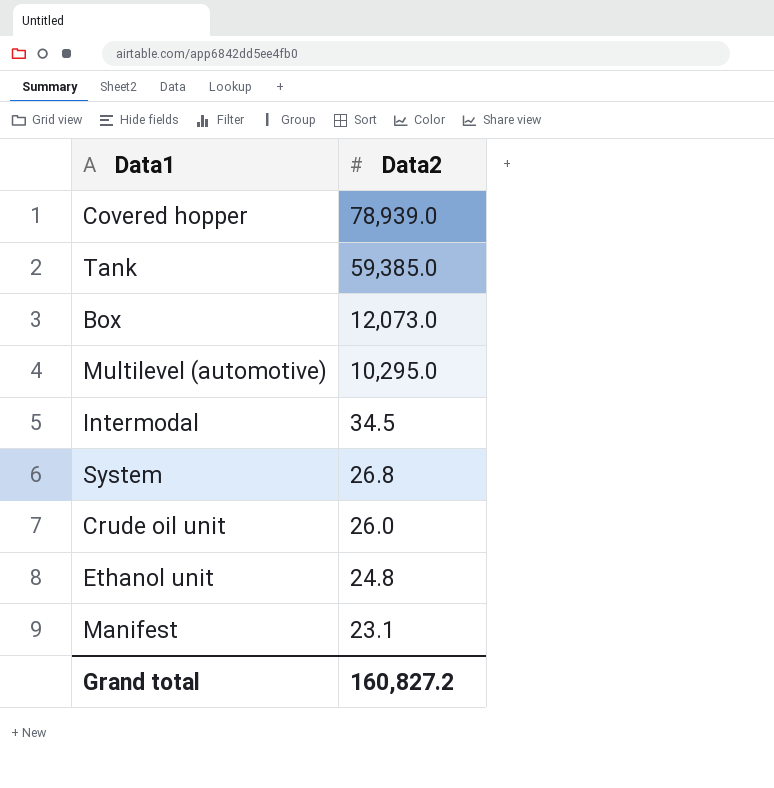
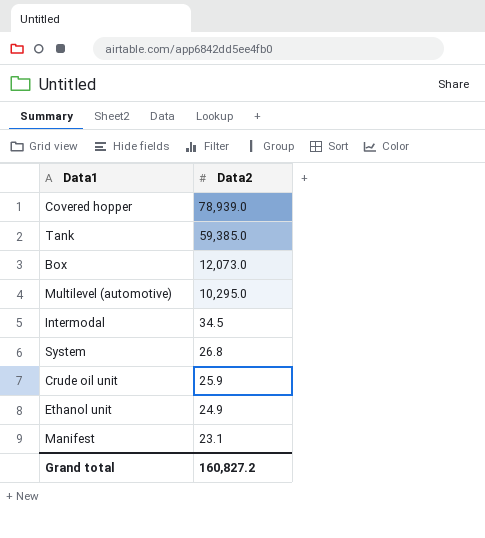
Crude oil unit | Data2: 26.0 -> 25.9
Ethanol unit | Data2: 24.8 -> 24.9

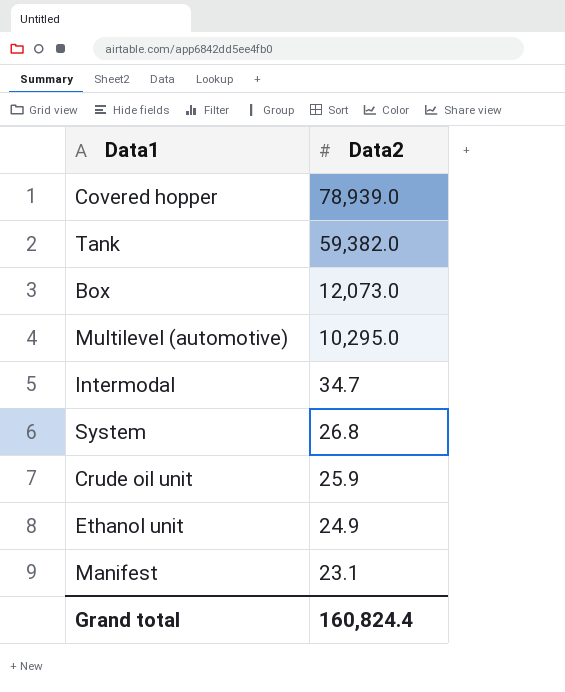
Tank | Data2: 59,385.0 -> 59,382.0
Intermodal | Data2: 34.5 -> 34.7
Grand total | Data2: 160,827.2 -> 160,824.4

